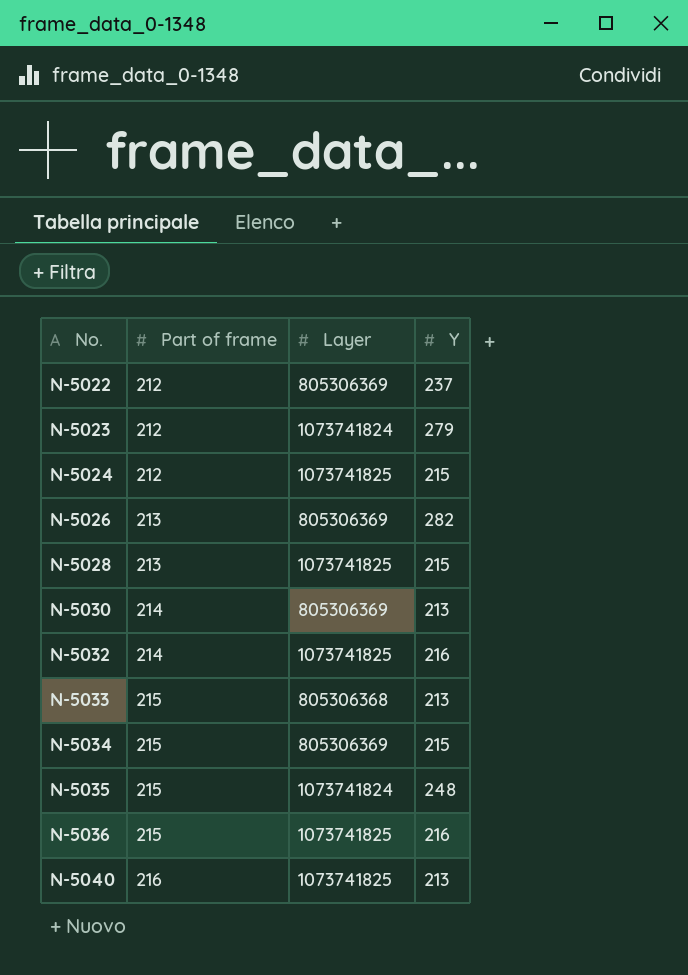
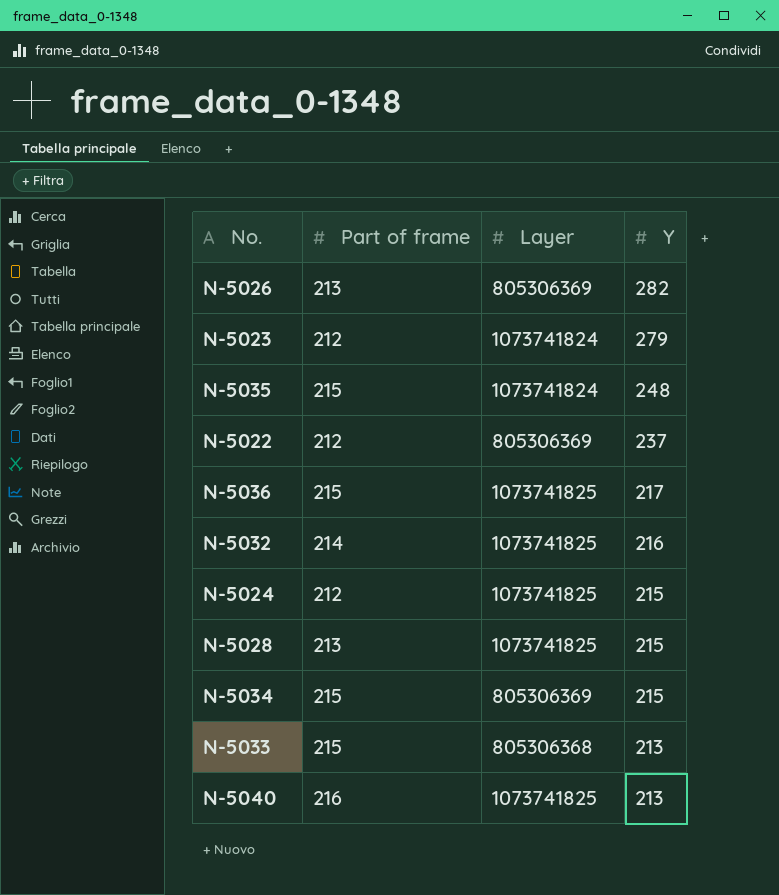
row order: No. ascending -> Y descending
row N-5030: 214 | 805306369 | 213 -> none
N-5036 | Y: 216 -> 217

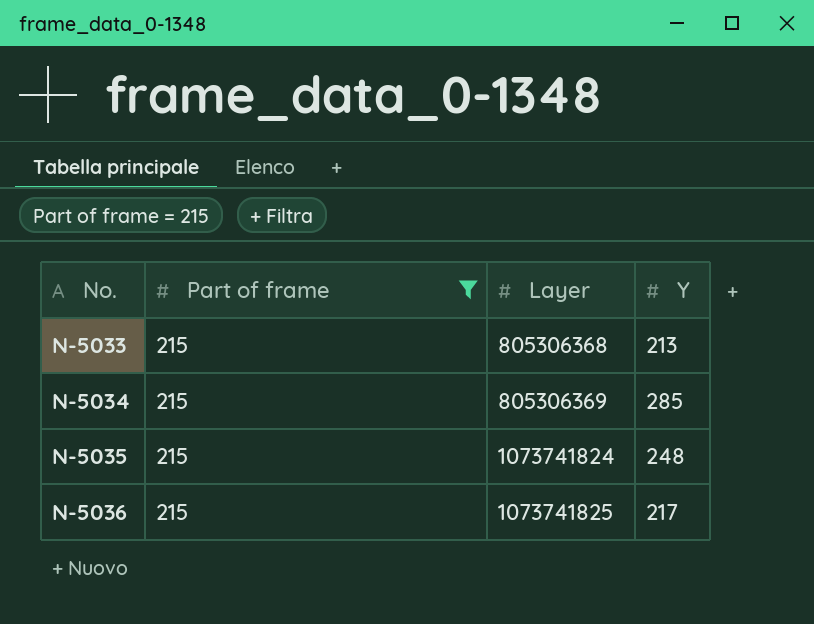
filter: none -> Part of frame = 215
row order: Y descending -> No. ascending
N-5034 | Y: 215 -> 285

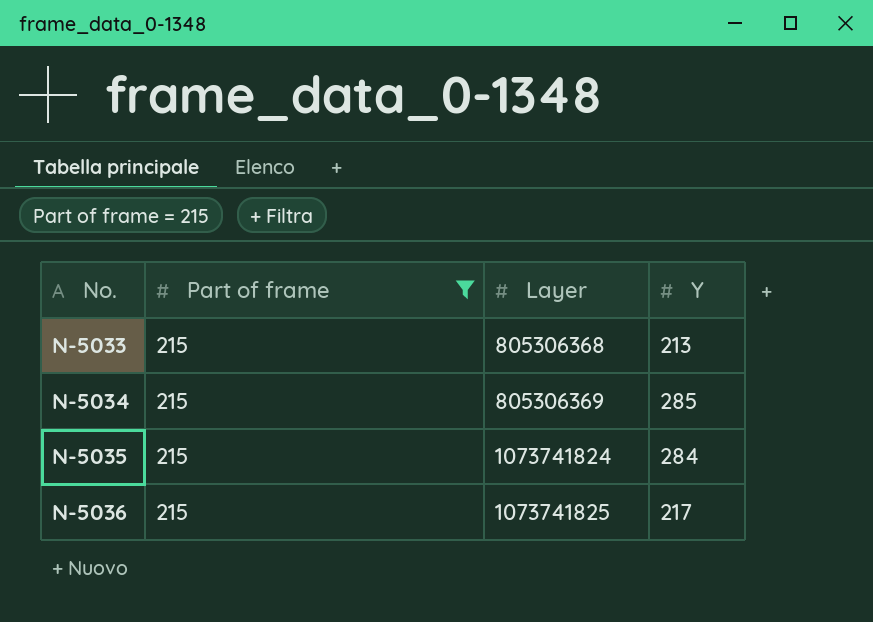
N-5035 | Y: 248 -> 284

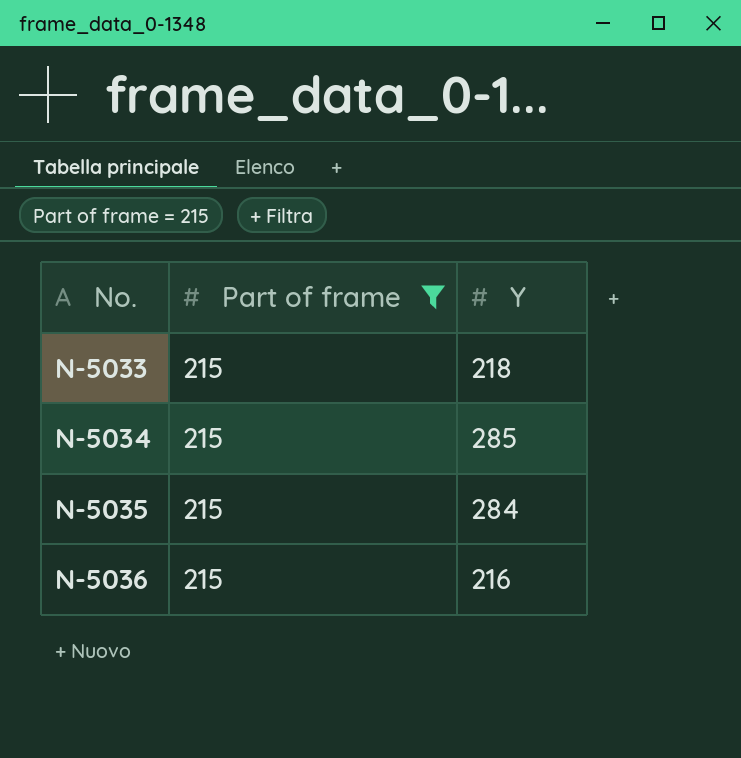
column Layer | position: 3 -> none
N-5033 | Y: 213 -> 218
N-5036 | Y: 217 -> 216

